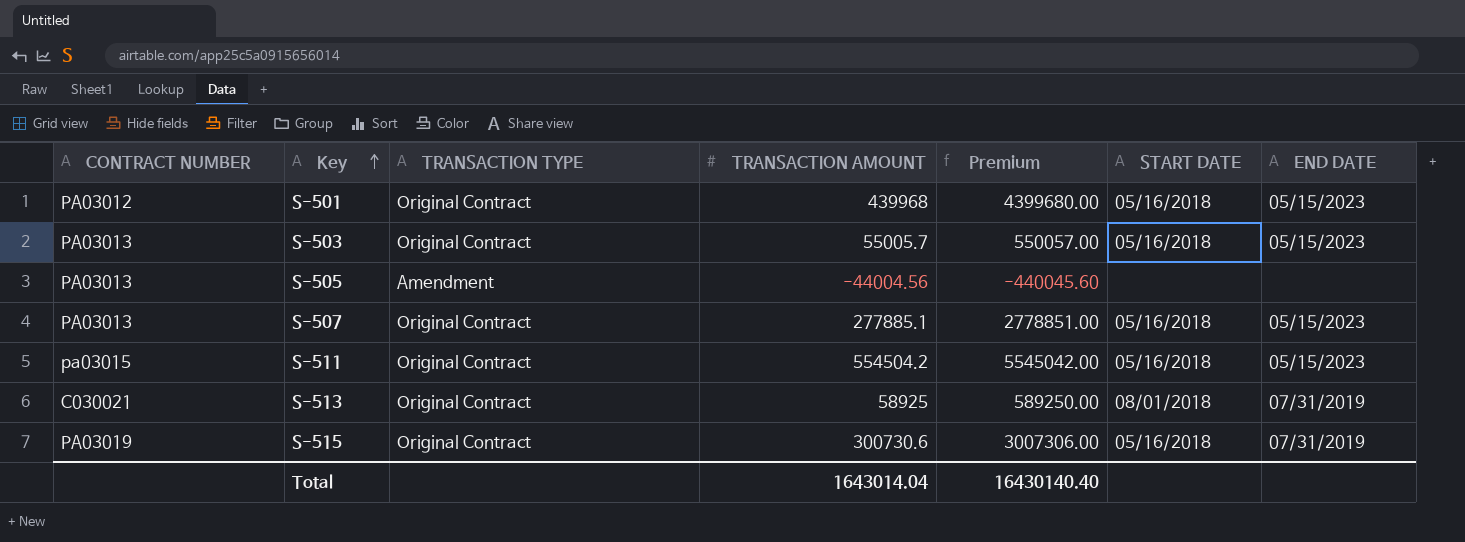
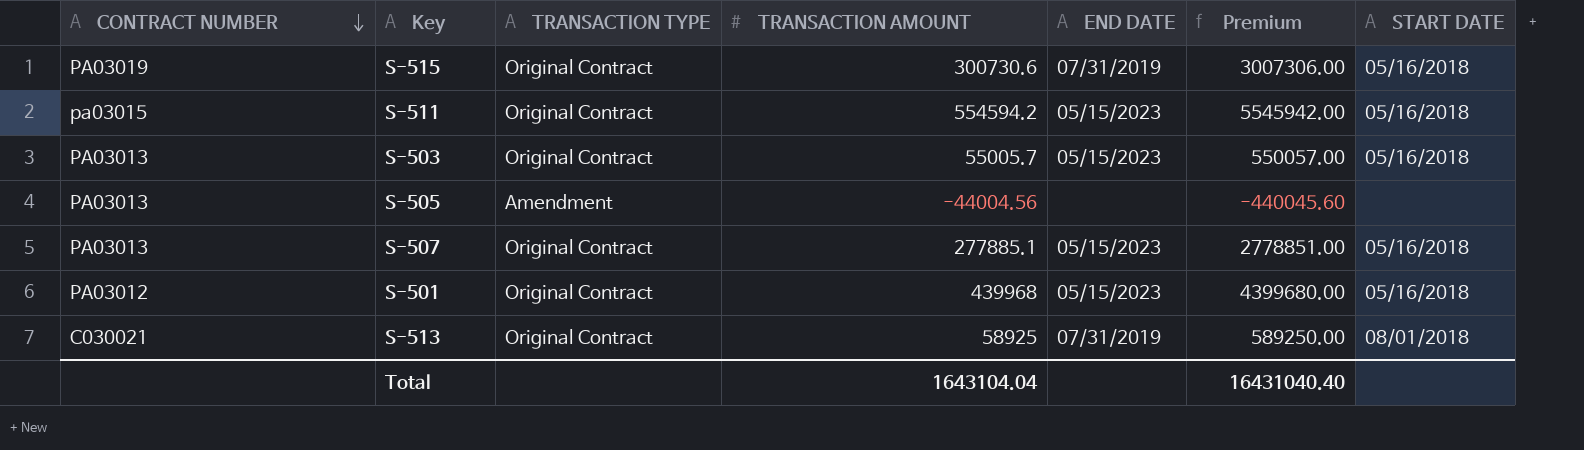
row order: Key ascending -> CONTRACT NUMBER descending
column END DATE | position: 7 -> 5
S-511 | TRANSACTION AMOUNT: 554504.2 -> 554594.2
S-511 | Premium: 5545042.00 -> 5545942.00
Total | TRANSACTION AMOUNT: 1643014.04 -> 1643104.04
Total | Premium: 16430140.40 -> 16431040.40

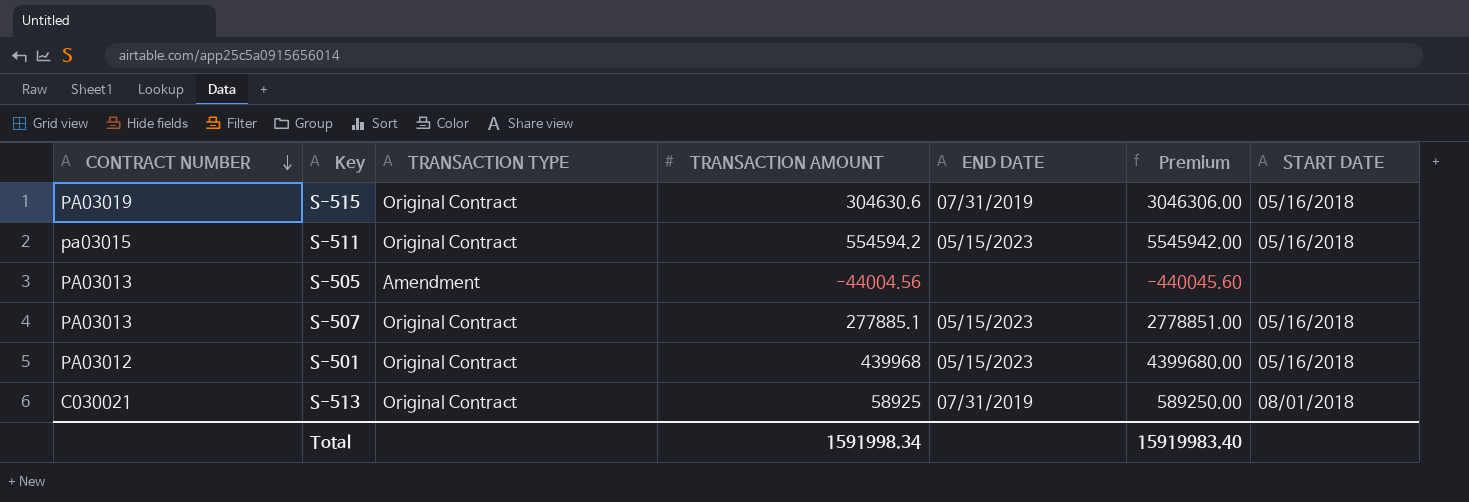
row S-503: PA03013 | Original Contract | 55005.7 | 05/15/2023 | 550057.00 | 05/16/2018 -> none
S-515 | TRANSACTION AMOUNT: 300730.6 -> 304630.6
S-515 | Premium: 3007306.00 -> 3046306.00
Total | TRANSACTION AMOUNT: 1643104.04 -> 1591998.34
Total | Premium: 16431040.40 -> 15919983.40

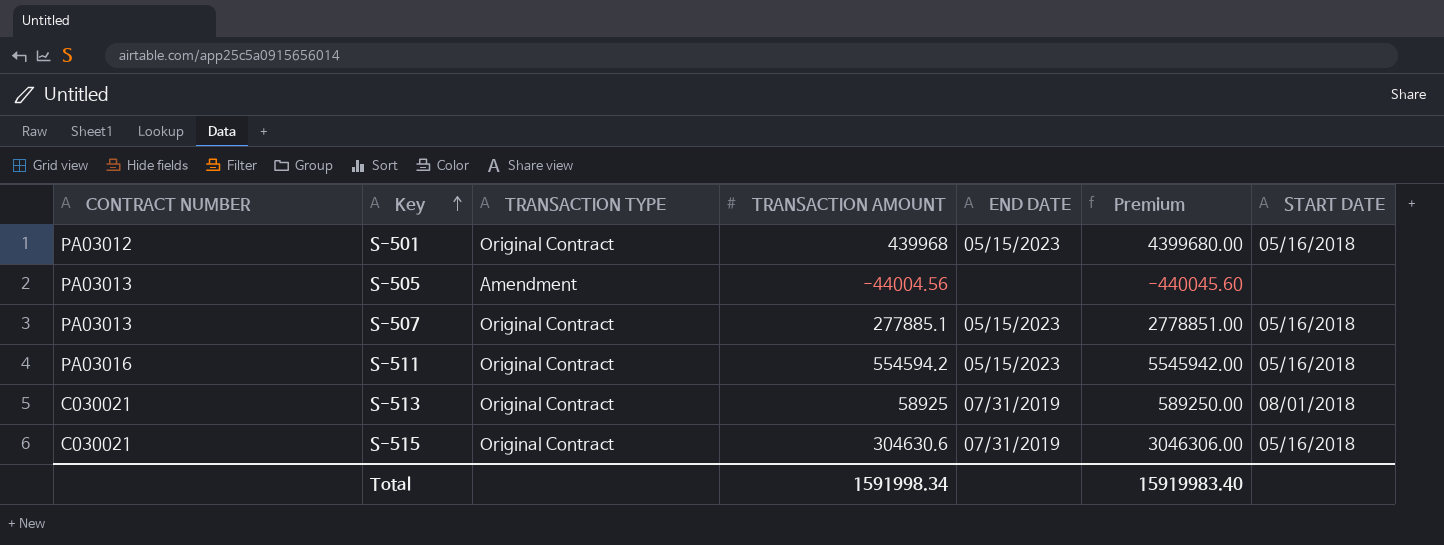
row order: CONTRACT NUMBER descending -> Key ascending
S-511 | CONTRACT NUMBER: pa03015 -> PA03016
S-515 | CONTRACT NUMBER: PA03019 -> C030021

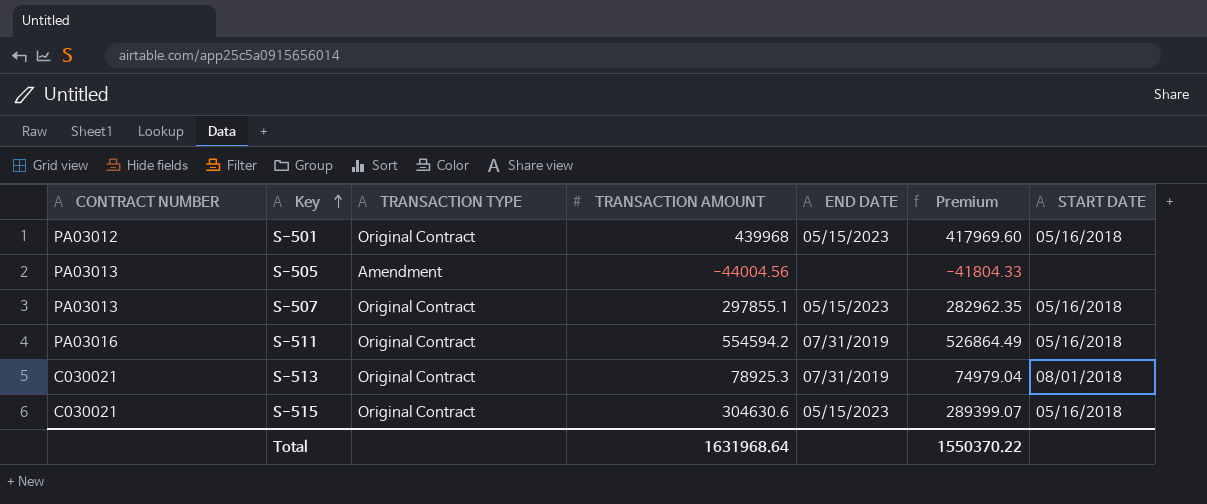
column Premium | formula: [TRANSACTION AMOUNT] * 10 -> [TRANSACTION AMOUNT] * 0.95
S-507 | TRANSACTION AMOUNT: 277885.1 -> 297855.1
S-511 | END DATE: 05/15/2023 -> 07/31/2019
S-513 | TRANSACTION AMOUNT: 58925 -> 78925.3
S-515 | END DATE: 07/31/2019 -> 05/15/2023
Total | TRANSACTION AMOUNT: 1591998.34 -> 1631968.64
Total | Premium: 15919983.40 -> 1550370.22

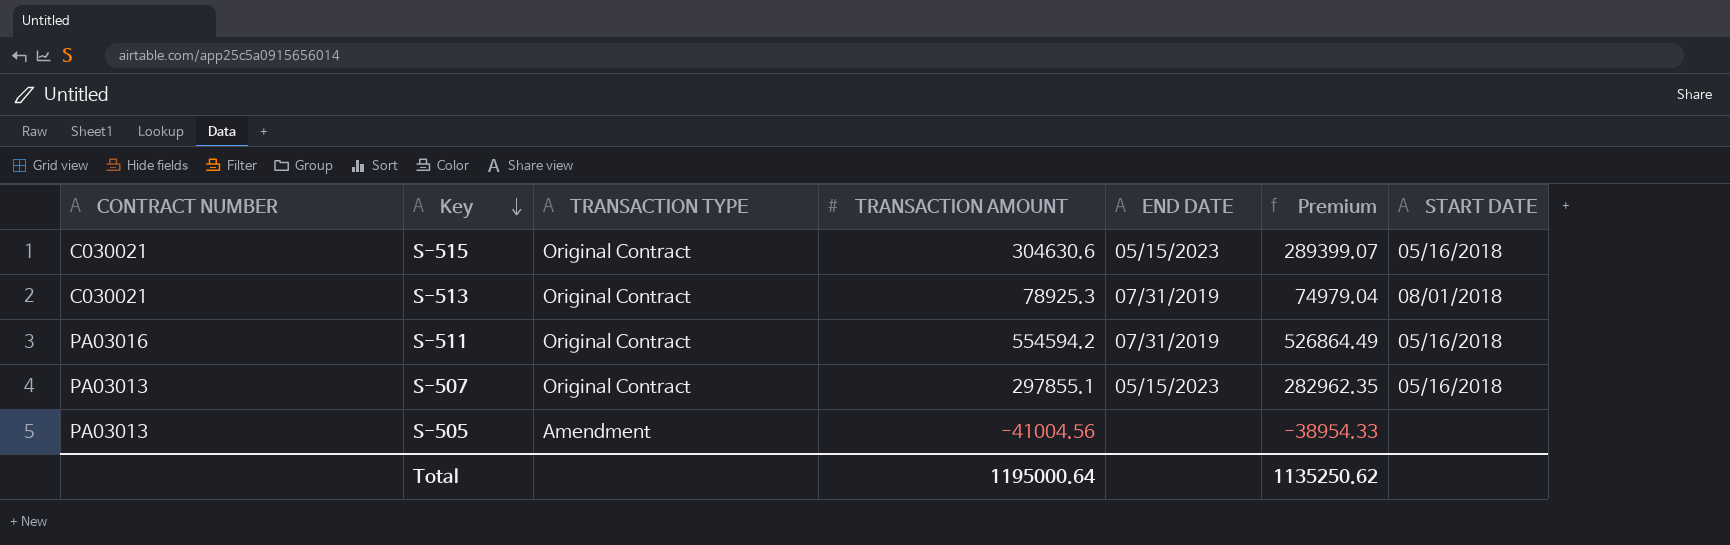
row order: Key ascending -> Key descending
row S-501: PA03012 | Original Contract | 439968 | 05/15/2023 | 417969.60 | 05/16/2018 -> none
S-505 | TRANSACTION AMOUNT: -44004.56 -> -41004.56
S-505 | Premium: -41804.33 -> -38954.33
Total | TRANSACTION AMOUNT: 1631968.64 -> 1195000.64
Total | Premium: 1550370.22 -> 1135250.62

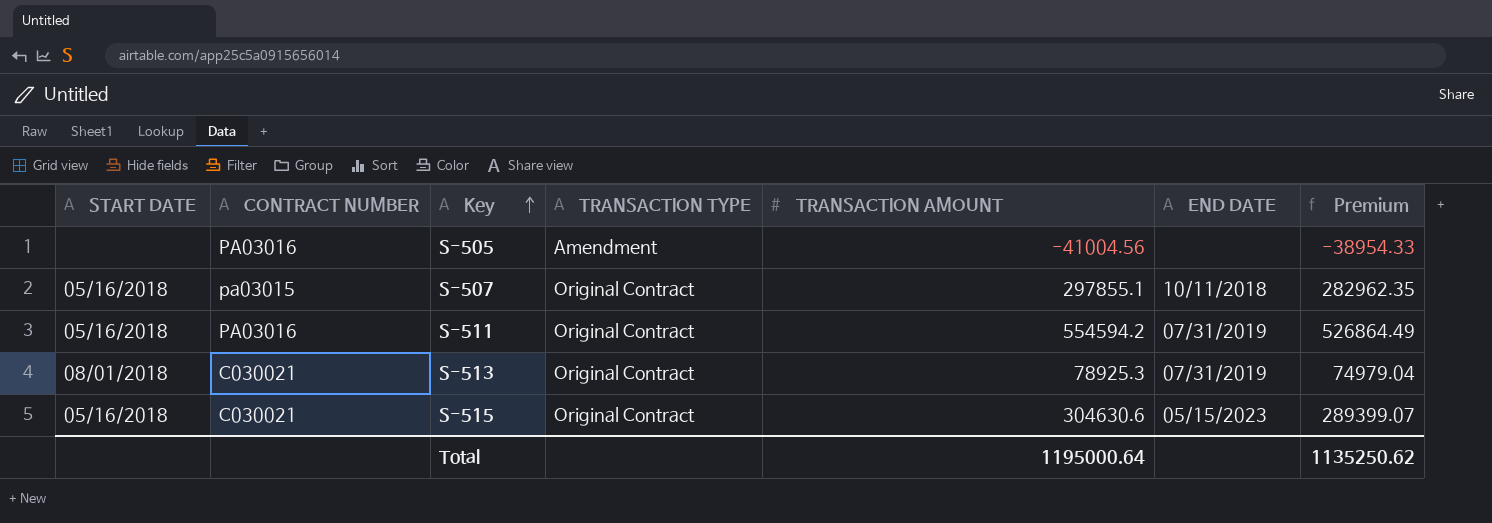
row order: Key descending -> Key ascending
column START DATE | position: 7 -> 1
S-505 | CONTRACT NUMBER: PA03013 -> PA03016
S-507 | CONTRACT NUMBER: PA03013 -> pa03015
S-507 | END DATE: 05/15/2023 -> 10/11/2018

